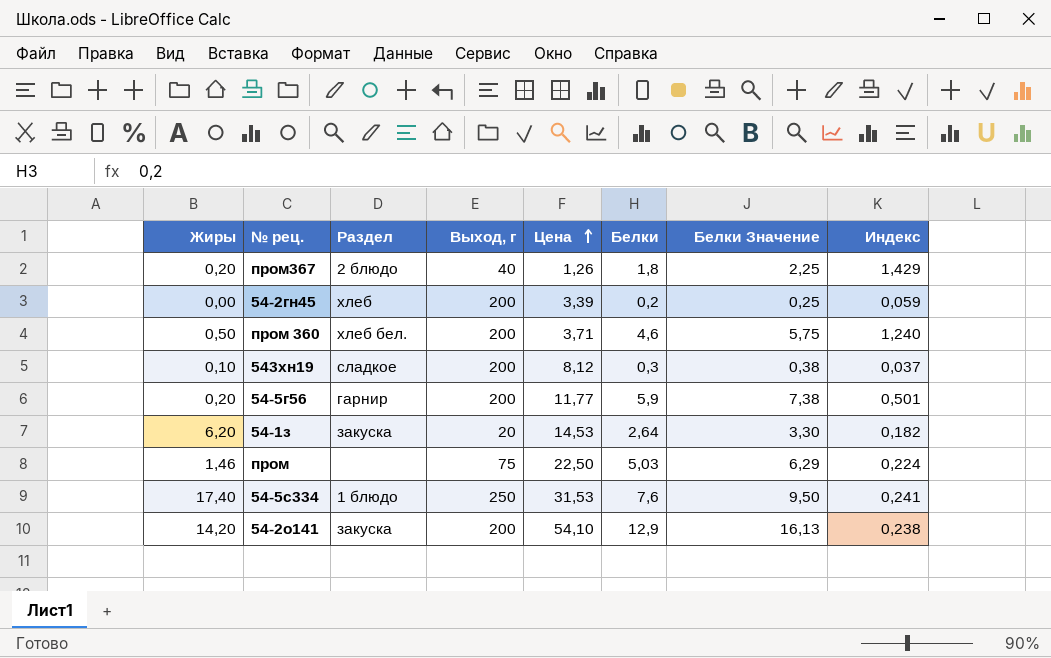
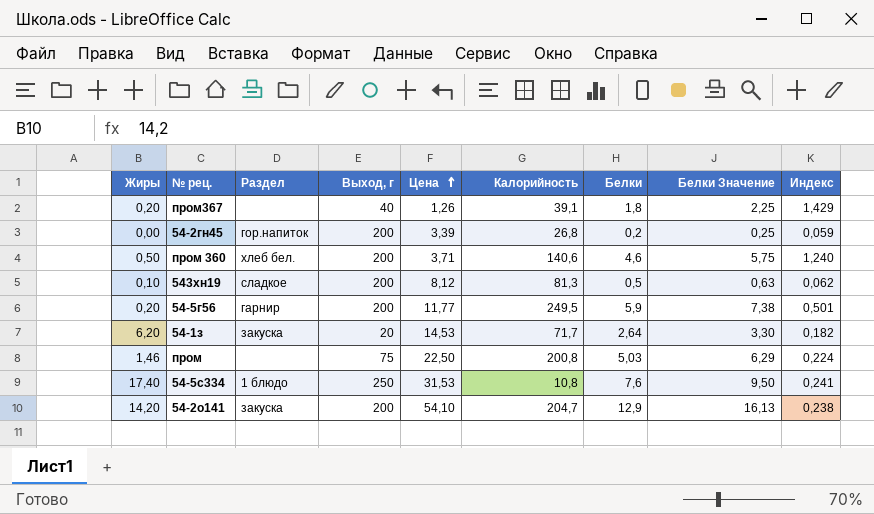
column Калорийность | position: none -> 6
пром367 | Раздел: 2 блюдо -> none
54-2гн45 | Раздел: хлеб -> гор.напиток
543хн19 | Белки: 0,3 -> 0,5
543хн19 | Белки Значение: 0,38 -> 0,63
543хн19 | Индекс: 0,037 -> 0,062

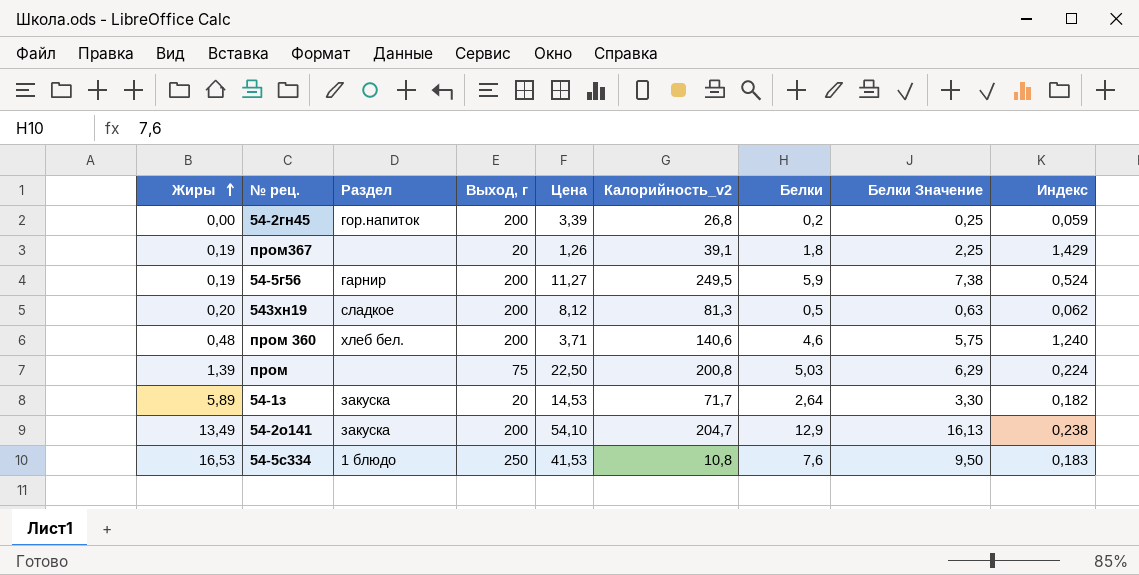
row order: Цена ascending -> Жиры ascending
column name: Калорийность -> Калорийность_v2
пром367 | Жиры: 0,20 -> 0,19
пром367 | Выход, г: 40 -> 20
54-5г56 | Жиры: 0,20 -> 0,19
54-5г56 | Цена: 11,77 -> 11,27
54-5г56 | Индекс: 0,501 -> 0,524
543хн19 | Жиры: 0,10 -> 0,20
пром 360 | Жиры: 0,50 -> 0,48
пром | Жиры: 1,46 -> 1,39
54-1з | Жиры: 6,20 -> 5,89
54-2о141 | Жиры: 14,20 -> 13,49
54-5с334 | Жиры: 17,40 -> 16,53
54-5с334 | Цена: 31,53 -> 41,53
54-5с334 | Индекс: 0,241 -> 0,183

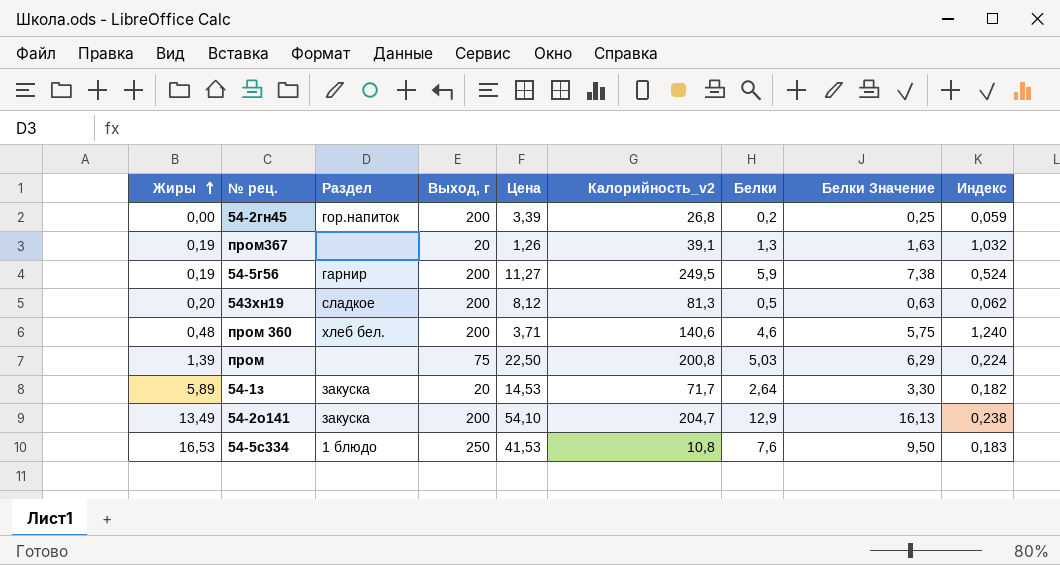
пром367 | Белки: 1,8 -> 1,3
пром367 | Белки Значение: 2,25 -> 1,63
пром367 | Индекс: 1,429 -> 1,032

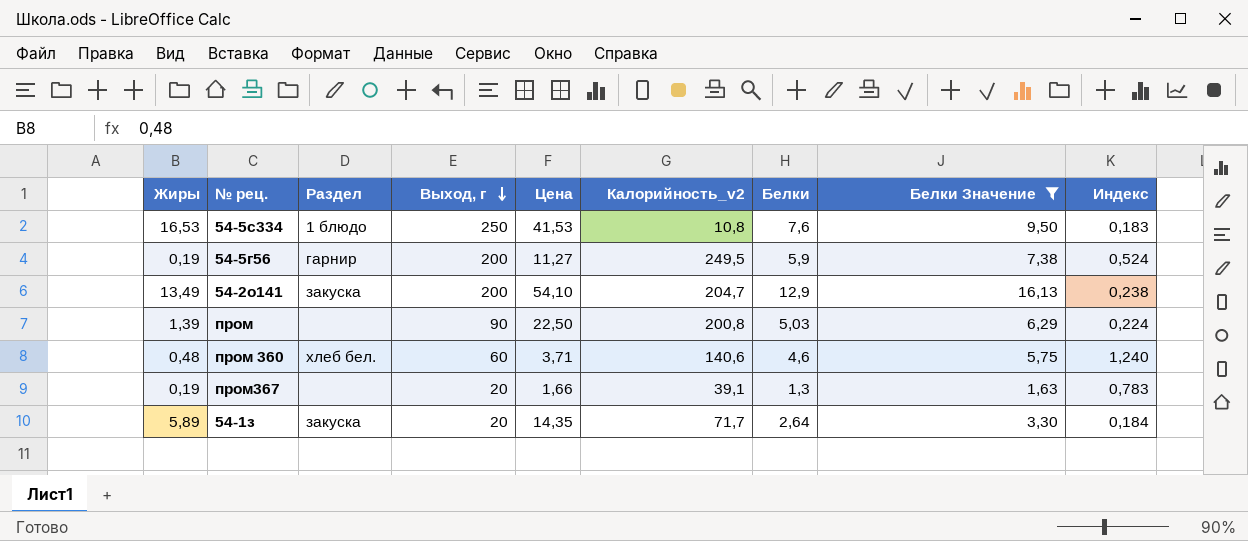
filter: none -> Белки Значение >= 1,63
row order: Жиры ascending -> Выход, г descending
пром | Выход, г: 75 -> 90
пром 360 | Выход, г: 200 -> 60
пром367 | Цена: 1,26 -> 1,66
пром367 | Индекс: 1,032 -> 0,783
54-1з | Цена: 14,53 -> 14,35
54-1з | Индекс: 0,182 -> 0,184

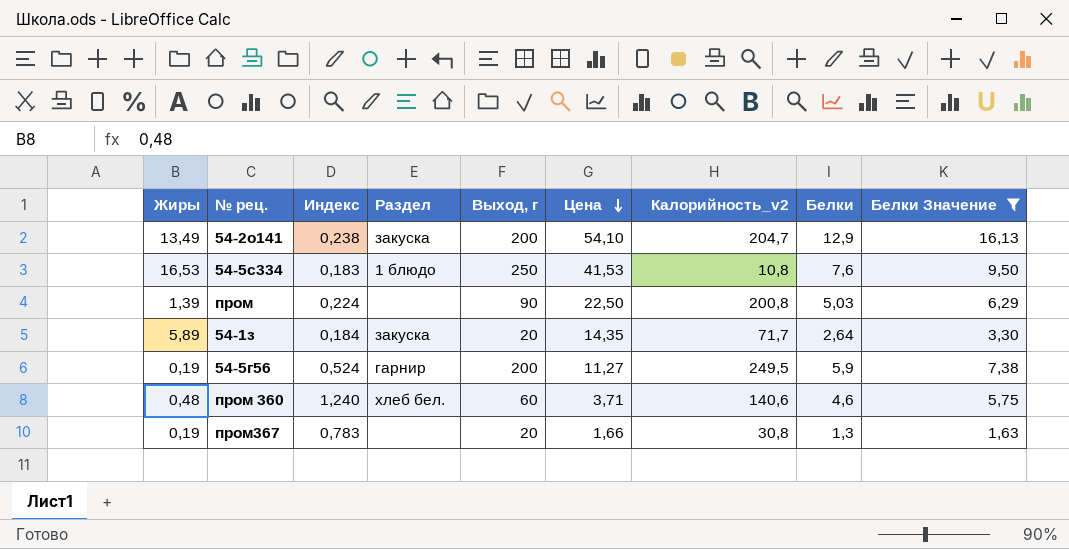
row order: Выход, г descending -> Цена descending
column Индекс | position: 9 -> 3
пром367 | Калорийность_v2: 39,1 -> 30,8

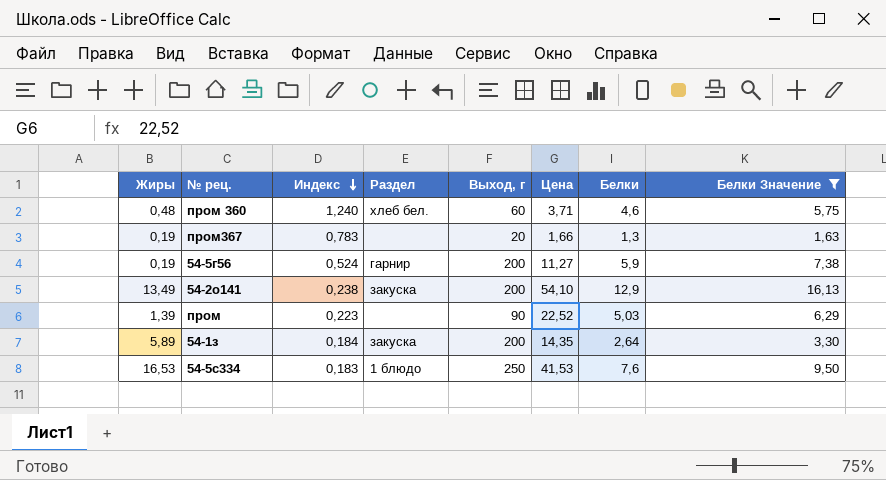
row order: Цена descending -> Индекс descending
column Калорийность_v2 | position: 7 -> none
пром | Индекс: 0,224 -> 0,223
пром | Цена: 22,50 -> 22,52
54-1з | Выход, г: 20 -> 200

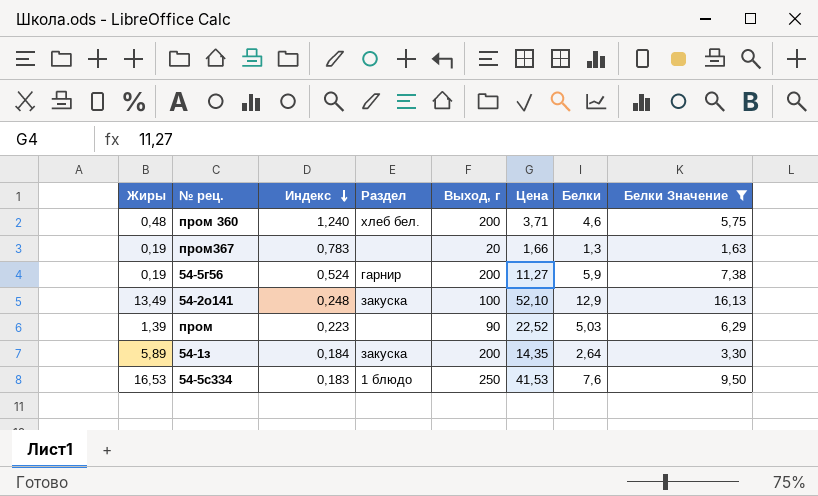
пром 360 | Выход, г: 60 -> 200
54-2о141 | Индекс: 0,238 -> 0,248
54-2о141 | Выход, г: 200 -> 100
54-2о141 | Цена: 54,10 -> 52,10

